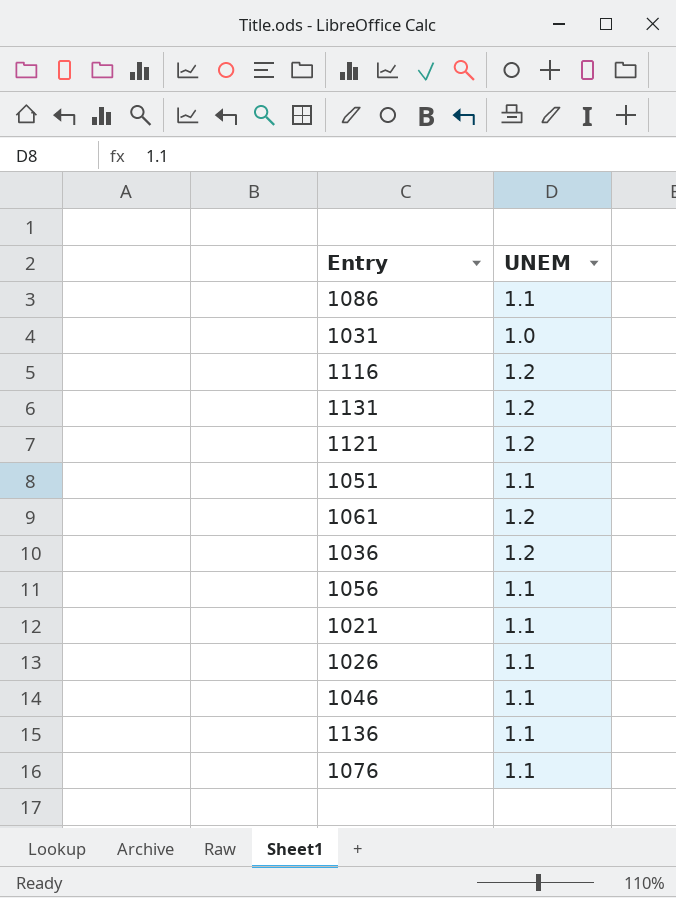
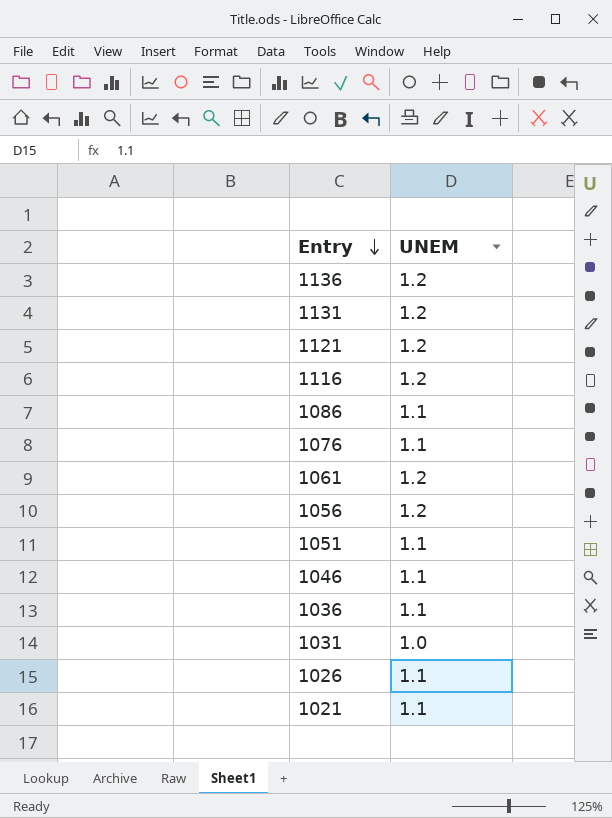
row order: none -> Entry descending
1136 | UNEM: 1.1 -> 1.2
1056 | UNEM: 1.1 -> 1.2
1036 | UNEM: 1.2 -> 1.1

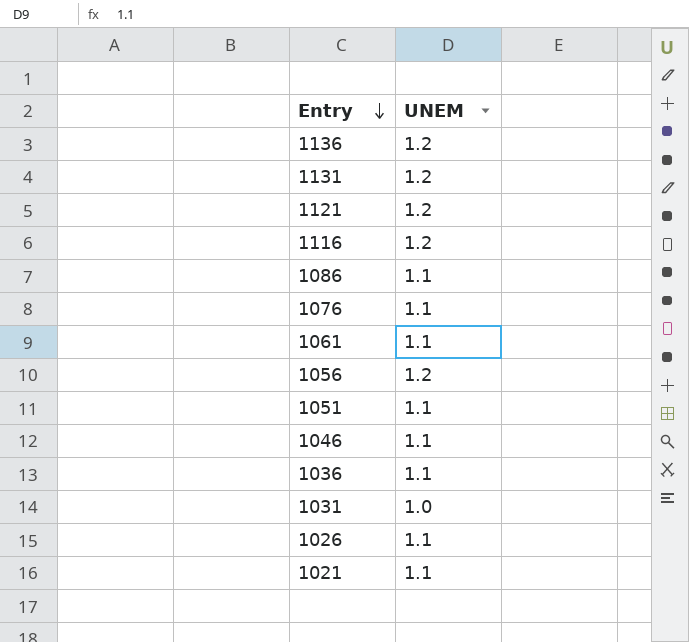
1061 | UNEM: 1.2 -> 1.1

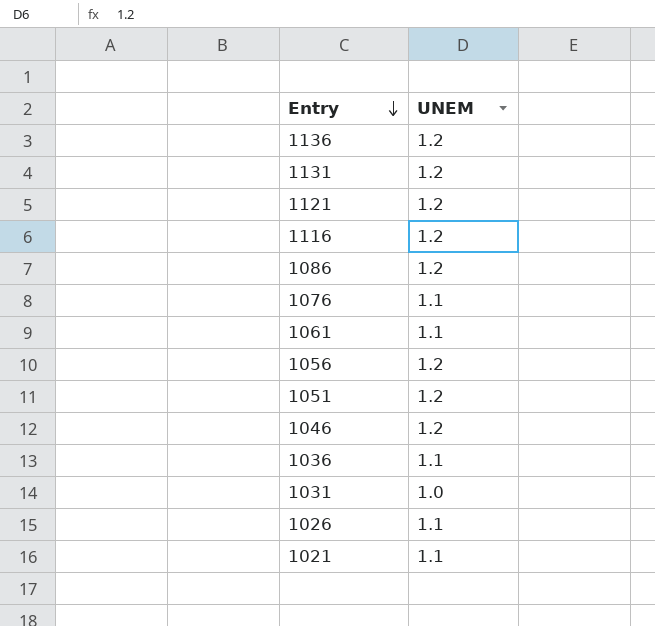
1086 | UNEM: 1.1 -> 1.2
1051 | UNEM: 1.1 -> 1.2
1046 | UNEM: 1.1 -> 1.2

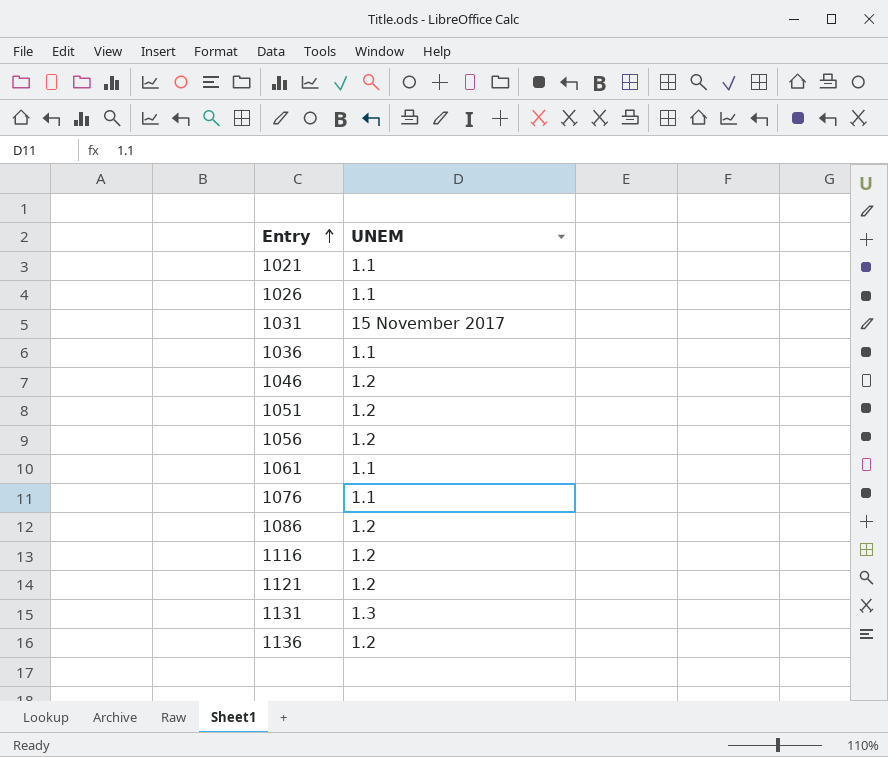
row order: Entry descending -> Entry ascending
1031 | UNEM: 1.0 -> 15 November 2017
1131 | UNEM: 1.2 -> 1.3

